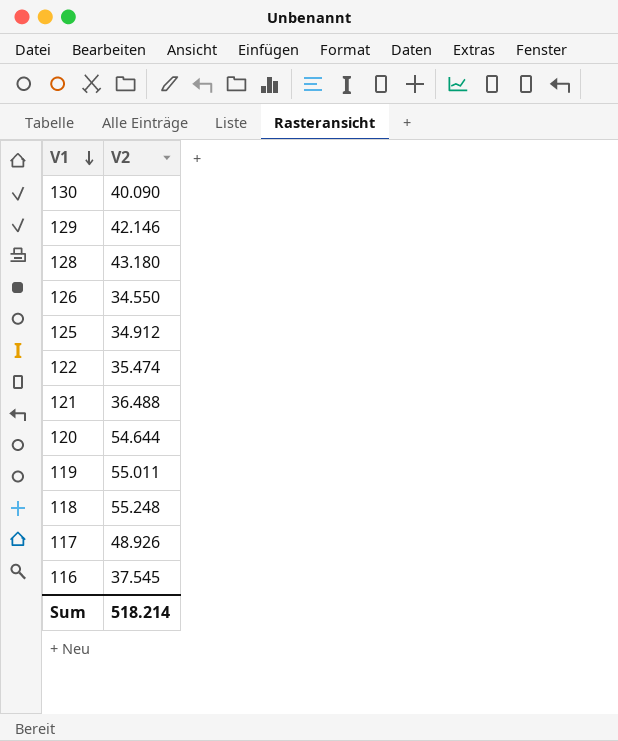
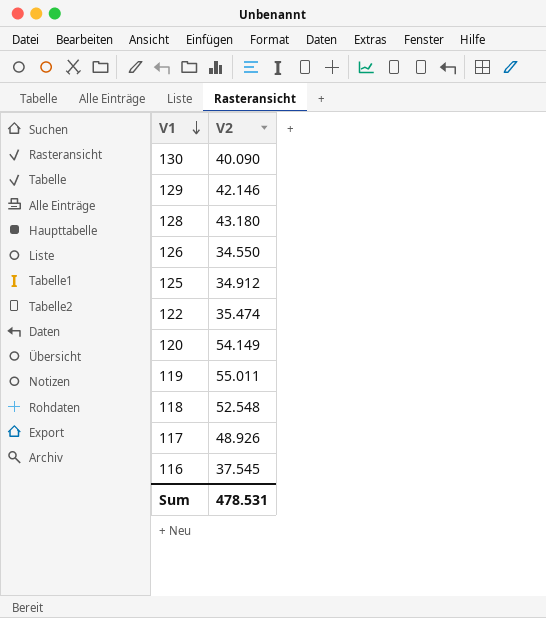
row 121: 36.488 -> none
120 | V2: 54.644 -> 54.149
118 | V2: 55.248 -> 52.548
Sum | V2: 518.214 -> 478.531

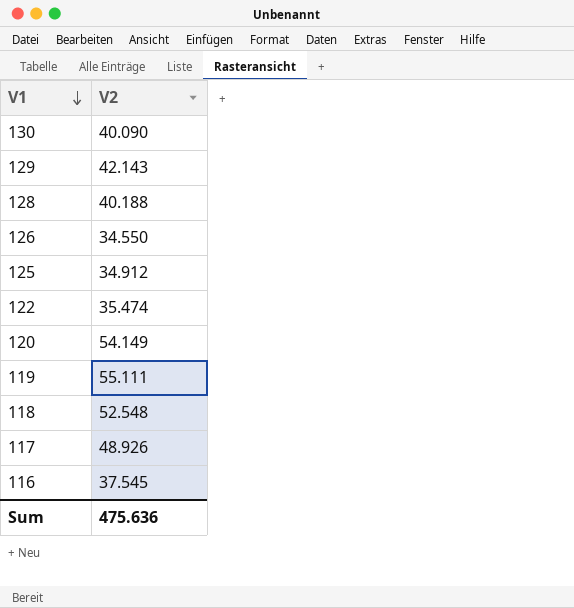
129 | V2: 42.146 -> 42.143
128 | V2: 43.180 -> 40.188
119 | V2: 55.011 -> 55.111
Sum | V2: 478.531 -> 475.636

